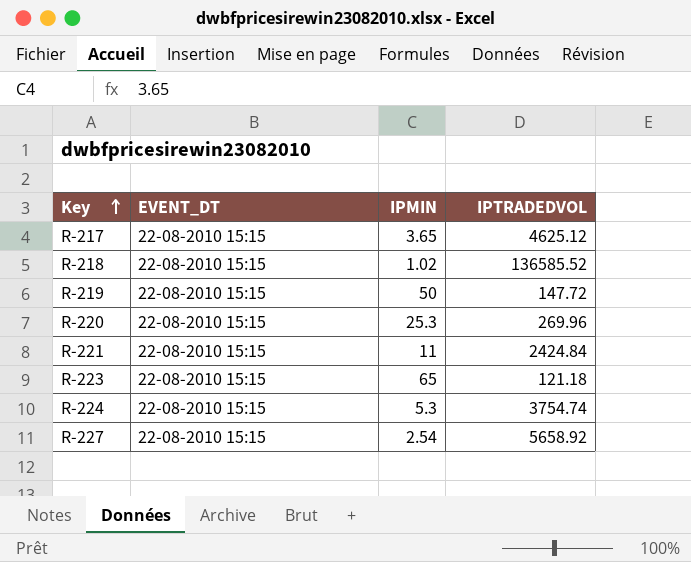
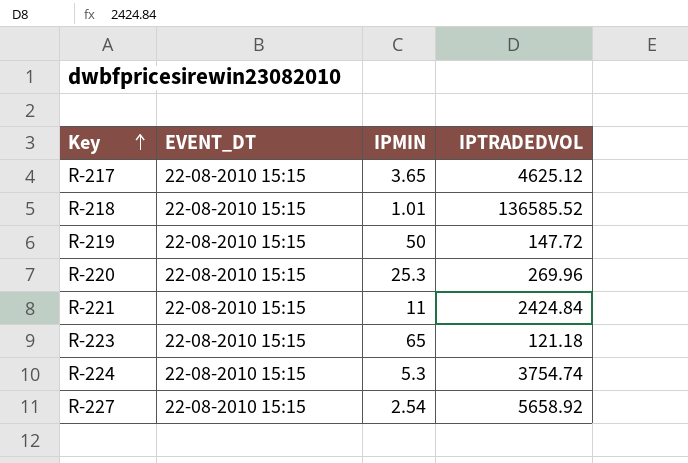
R-218 | IPMIN: 1.02 -> 1.01

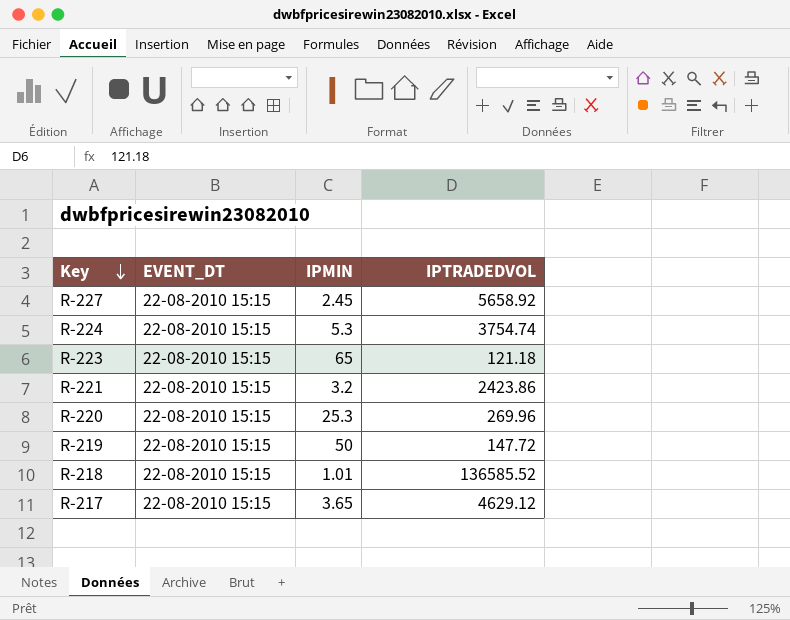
row order: Key ascending -> Key descending
R-227 | IPMIN: 2.54 -> 2.45
R-221 | IPMIN: 11 -> 3.2
R-221 | IPTRADEDVOL: 2424.84 -> 2423.86
R-217 | IPTRADEDVOL: 4625.12 -> 4629.12

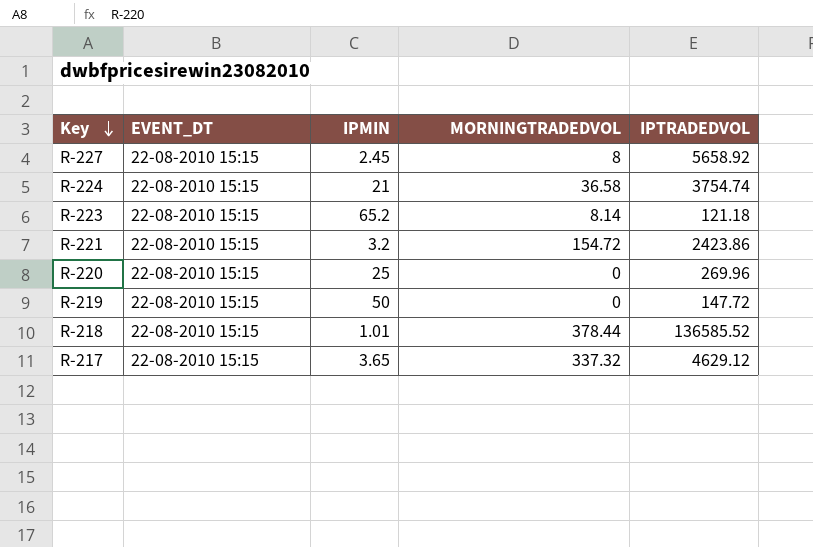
column MORNINGTRADEDVOL | position: none -> 4
R-224 | IPMIN: 5.3 -> 21
R-223 | IPMIN: 65 -> 65.2
R-220 | IPMIN: 25.3 -> 25

